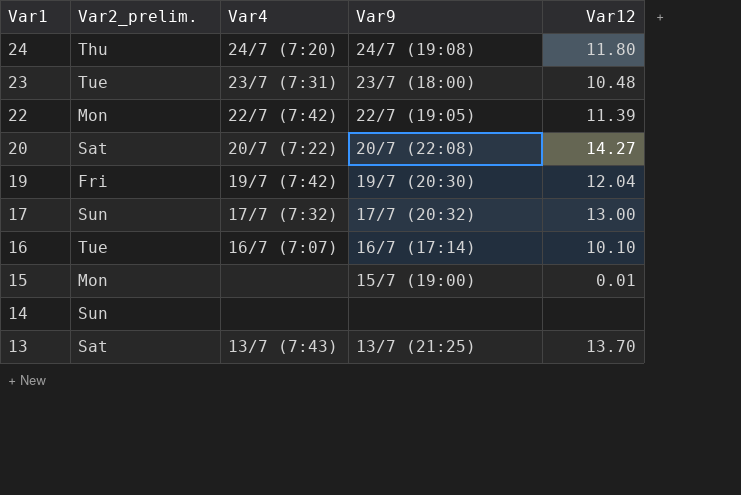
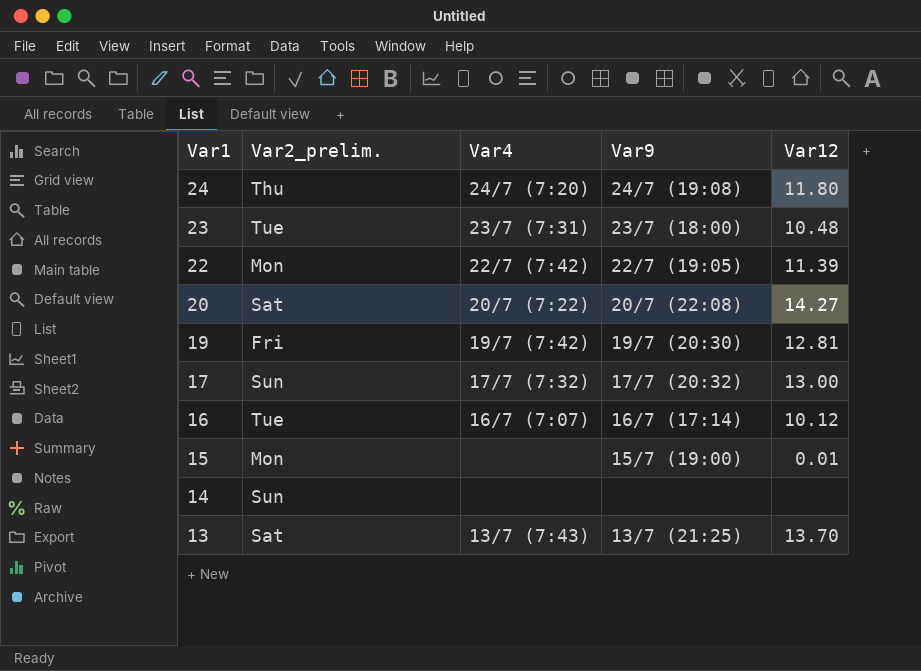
19 | Var12: 12.04 -> 12.81
16 | Var12: 10.10 -> 10.12

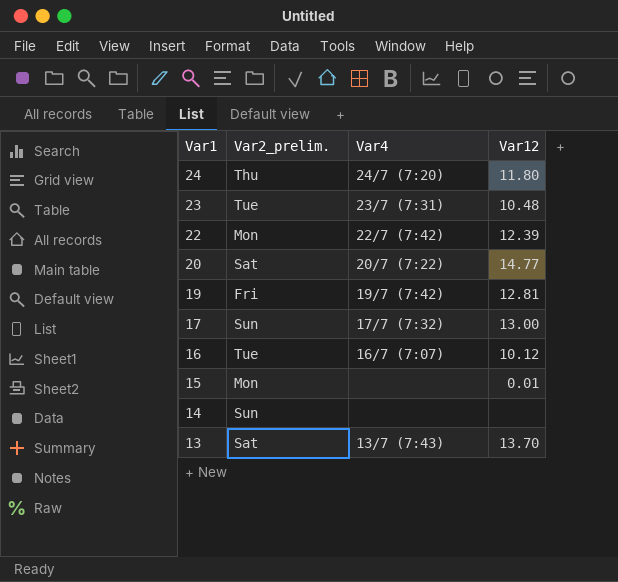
column Var9 | position: 4 -> none
22 | Var12: 11.39 -> 12.39
20 | Var12: 14.27 -> 14.77

